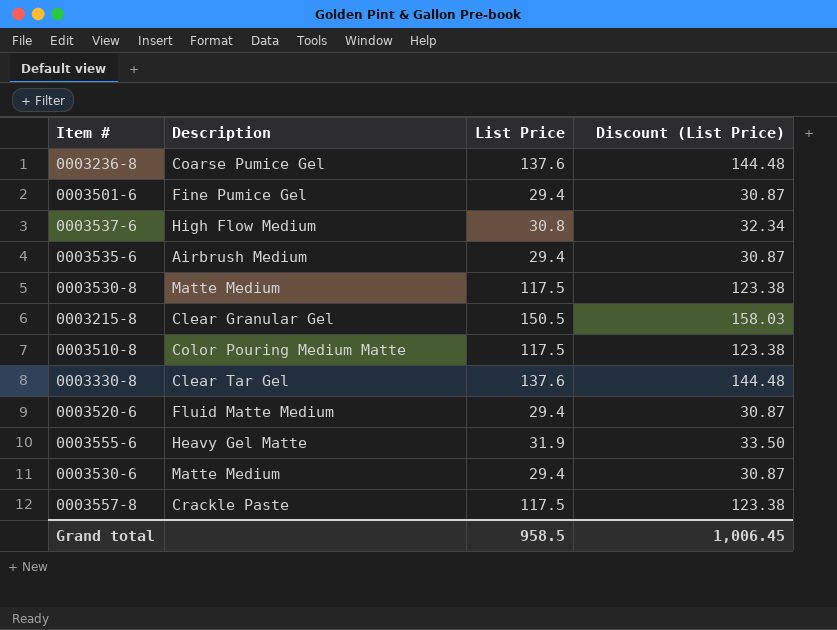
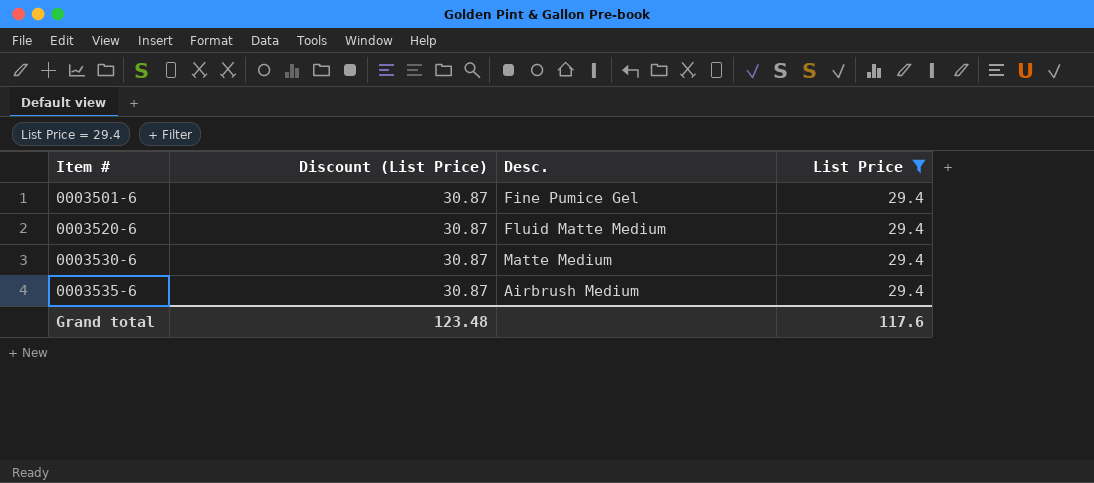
filter: none -> List Price = 29.4
row order: none -> Item # ascending
column Discount (List Price) | position: 4 -> 2
column name: Description -> Desc.
Grand total | Discount (List Price): 1,006.45 -> 123.48
Grand total | List Price: 958.5 -> 117.6

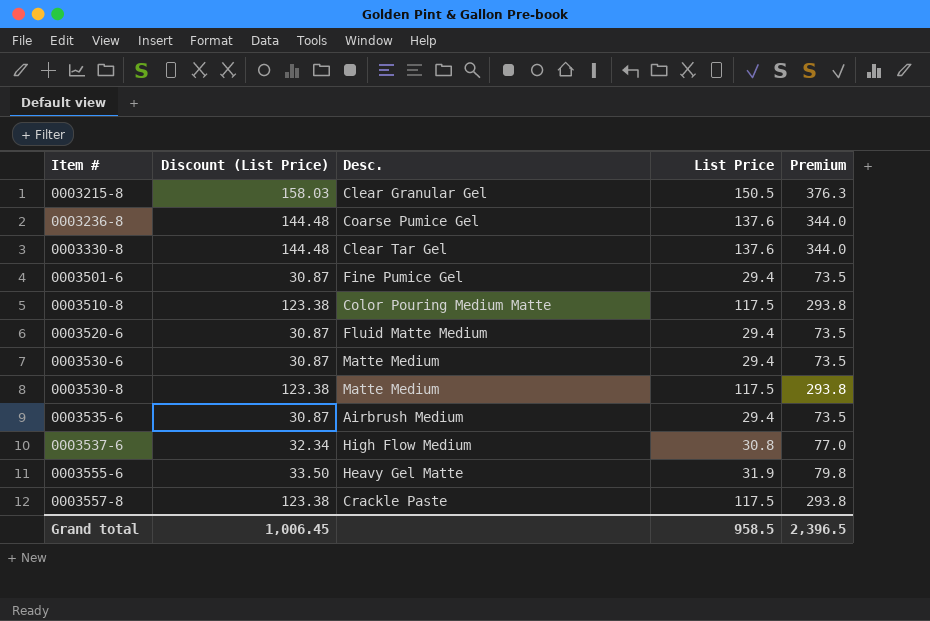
filter: List Price = 29.4 -> none
column Premium | formula: none -> [List Price] * 2.5
Grand total | Discount (List Price): 123.48 -> 1,006.45
Grand total | List Price: 117.6 -> 958.5

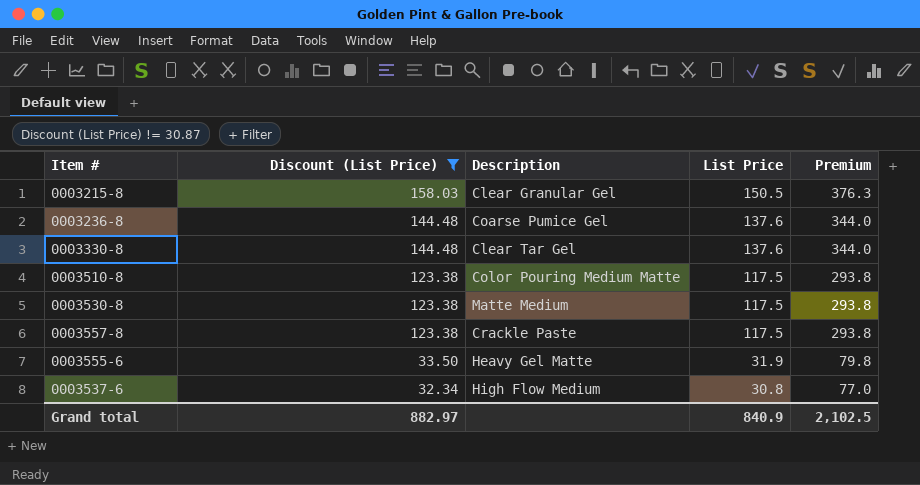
filter: none -> Discount (List Price) != 30.87
row order: Item # ascending -> Discount (List Price) descending
column name: Desc. -> Description
Grand total | Discount (List Price): 1,006.45 -> 882.97
Grand total | List Price: 958.5 -> 840.9
Grand total | Premium: 2,396.5 -> 2,102.5

